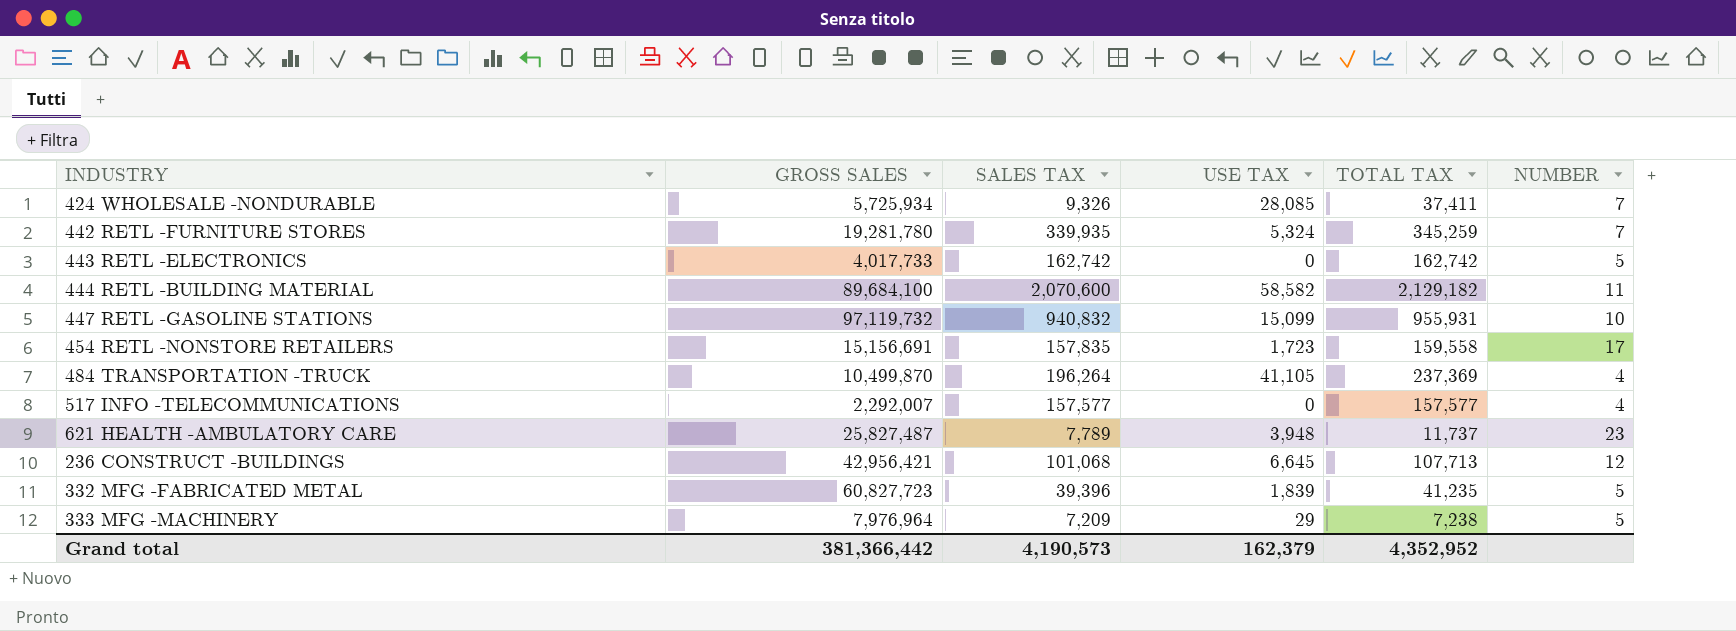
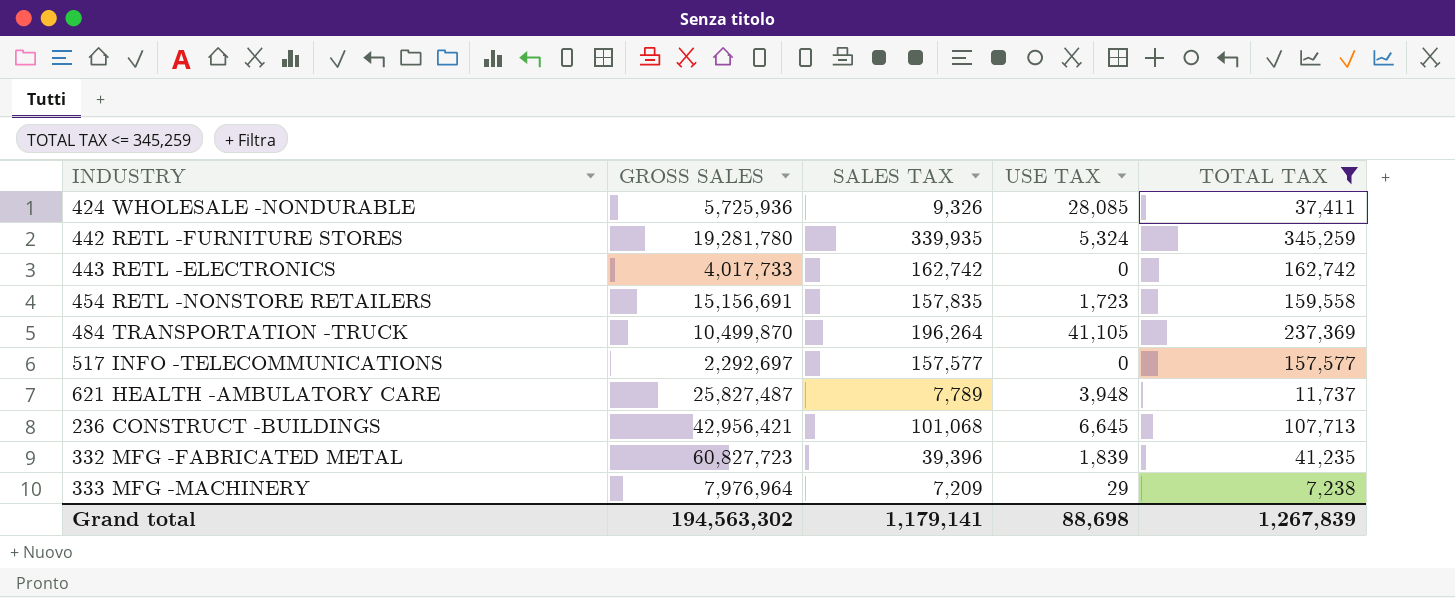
filter: none -> TOTAL TAX <= 345,259
column NUMBER | position: 6 -> none
424 WHOLESALE -NONDURABLE | GROSS SALES: 5,725,934 -> 5,725,936
517 INFO -TELECOMMUNICATIONS | GROSS SALES: 2,292,007 -> 2,292,697
Grand total | GROSS SALES: 381,366,442 -> 194,563,302
Grand total | SALES TAX: 4,190,573 -> 1,179,141
Grand total | USE TAX: 162,379 -> 88,698
Grand total | TOTAL TAX: 4,352,952 -> 1,267,839

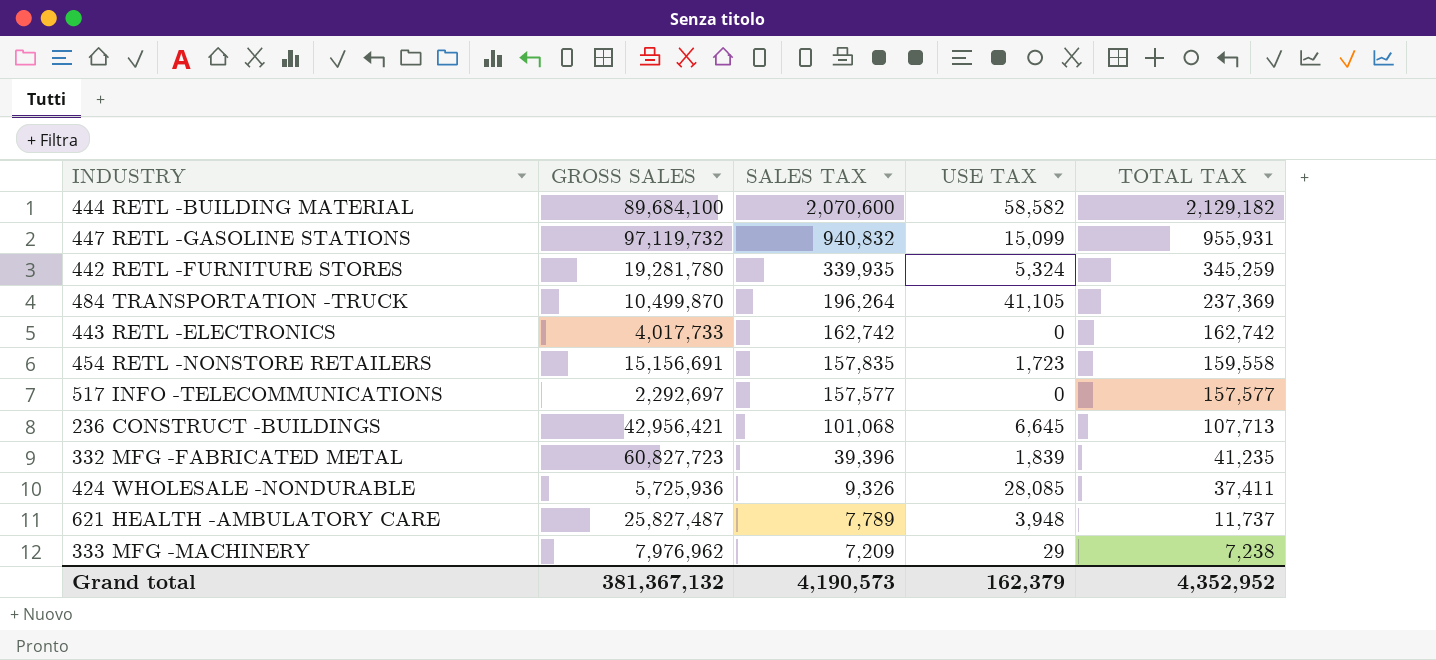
filter: TOTAL TAX <= 345,259 -> none
row order: none -> SALES TAX descending
333 MFG -MACHINERY | GROSS SALES: 7,976,964 -> 7,976,962
Grand total | GROSS SALES: 194,563,302 -> 381,367,132
Grand total | SALES TAX: 1,179,141 -> 4,190,573
Grand total | USE TAX: 88,698 -> 162,379
Grand total | TOTAL TAX: 1,267,839 -> 4,352,952

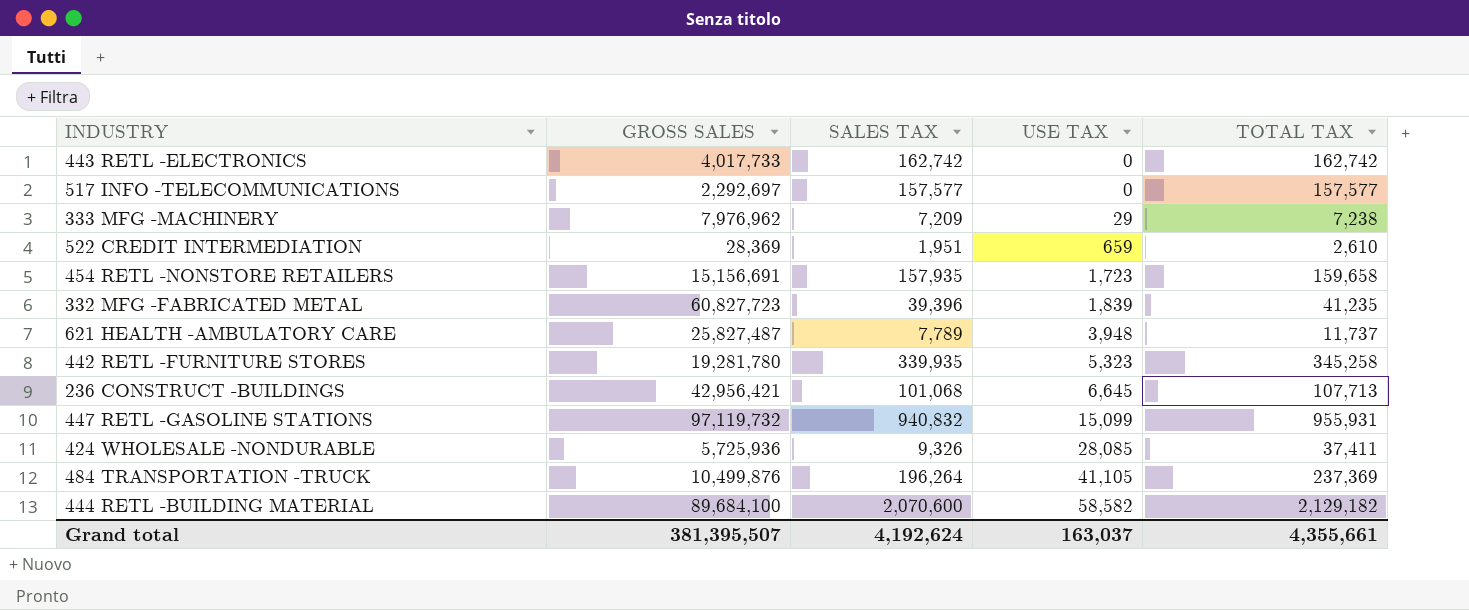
row order: SALES TAX descending -> USE TAX ascending
row 522 CREDIT INTERMEDIATION: none -> 28,369 | 1,951 | 659 | 2,610
454 RETL -NONSTORE RETAILERS | SALES TAX: 157,835 -> 157,935
454 RETL -NONSTORE RETAILERS | TOTAL TAX: 159,558 -> 159,658
442 RETL -FURNITURE STORES | USE TAX: 5,324 -> 5,323
442 RETL -FURNITURE STORES | TOTAL TAX: 345,259 -> 345,258
484 TRANSPORTATION -TRUCK | GROSS SALES: 10,499,870 -> 10,499,876
Grand total | GROSS SALES: 381,367,132 -> 381,395,507
Grand total | SALES TAX: 4,190,573 -> 4,192,624
Grand total | USE TAX: 162,379 -> 163,037
Grand total | TOTAL TAX: 4,352,952 -> 4,355,661

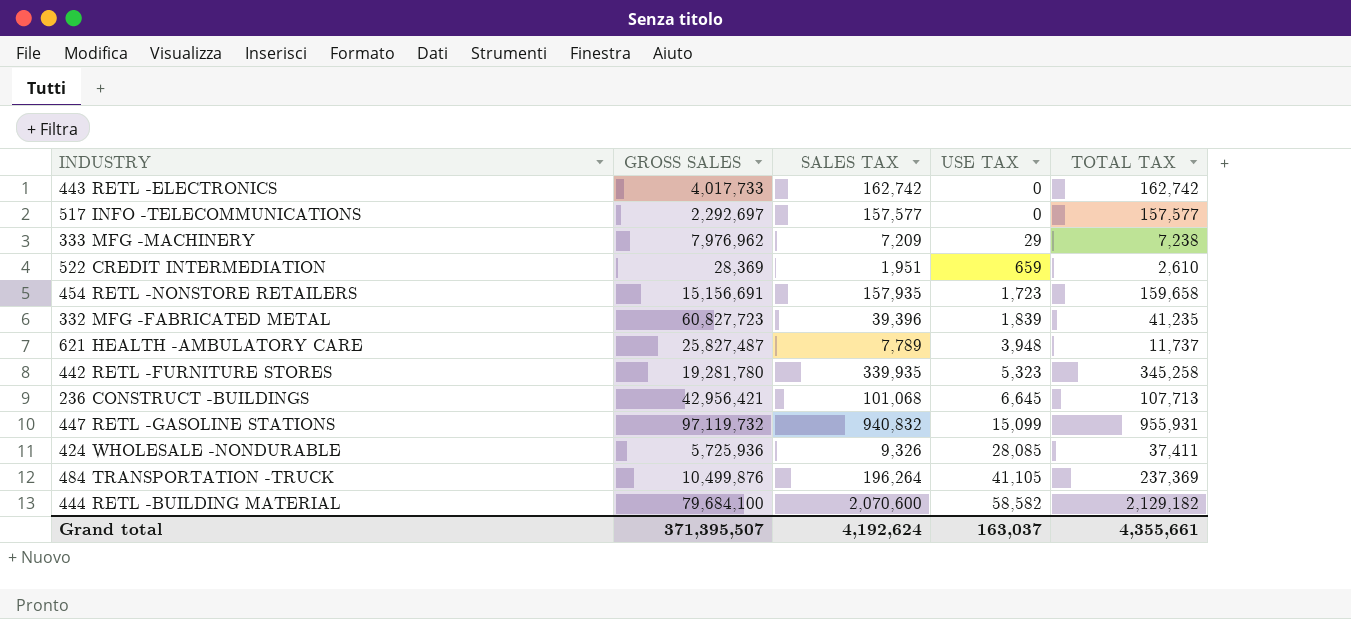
444 RETL -BUILDING MATERIAL | GROSS SALES: 89,684,100 -> 79,684,100
Grand total | GROSS SALES: 381,395,507 -> 371,395,507

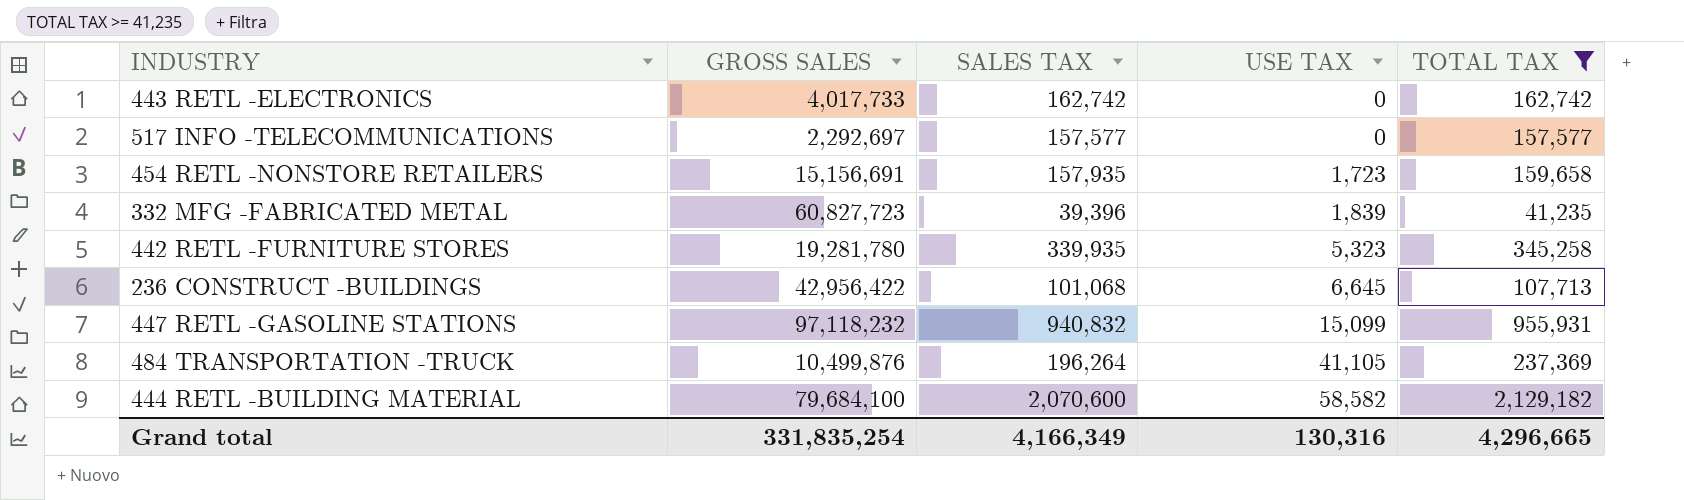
filter: none -> TOTAL TAX >= 41,235
236 CONSTRUCT -BUILDINGS | GROSS SALES: 42,956,421 -> 42,956,422
447 RETL -GASOLINE STATIONS | GROSS SALES: 97,119,732 -> 97,118,232
Grand total | GROSS SALES: 371,395,507 -> 331,835,254
Grand total | SALES TAX: 4,192,624 -> 4,166,349
Grand total | USE TAX: 163,037 -> 130,316
Grand total | TOTAL TAX: 4,355,661 -> 4,296,665

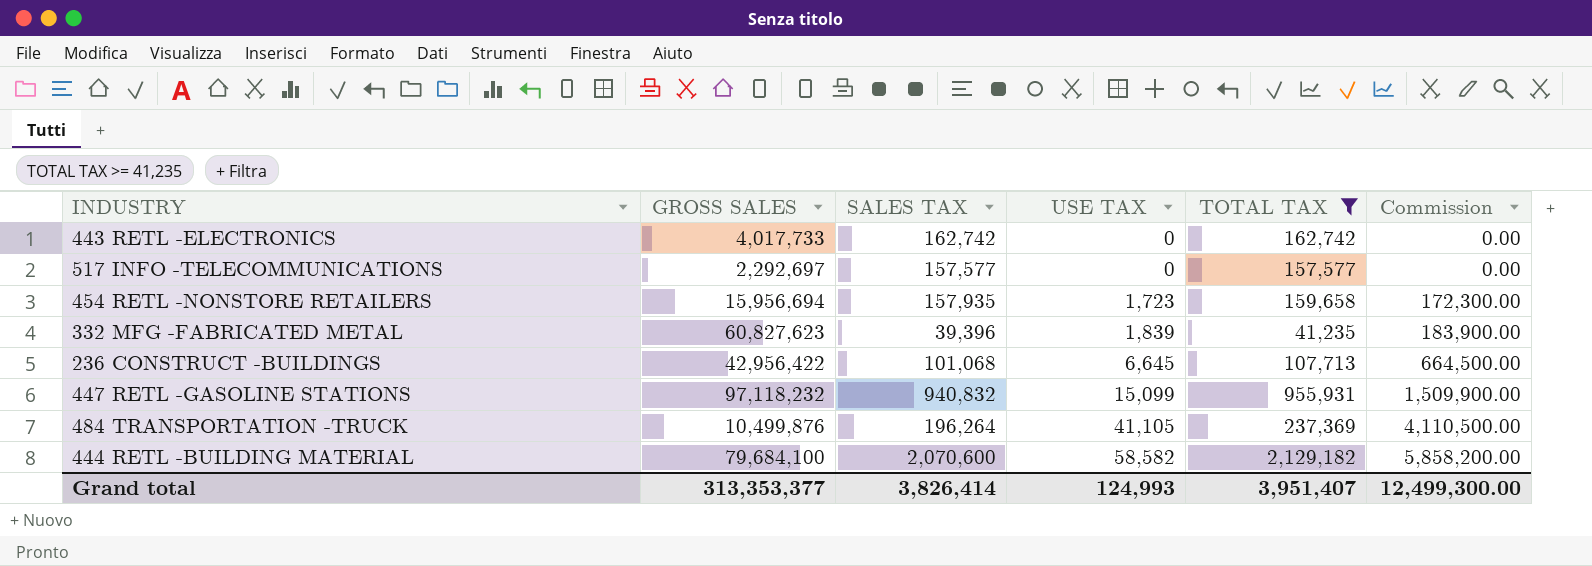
column Commission | formula: none -> [USE TAX] * 100
row 442 RETL -FURNITURE STORES: 19,281,780 | 339,935 | 5,323 | 345,258 -> none
454 RETL -NONSTORE RETAILERS | GROSS SALES: 15,156,691 -> 15,956,694
332 MFG -FABRICATED METAL | GROSS SALES: 60,827,723 -> 60,827,623
Grand total | GROSS SALES: 331,835,254 -> 313,353,377
Grand total | SALES TAX: 4,166,349 -> 3,826,414
Grand total | USE TAX: 130,316 -> 124,993
Grand total | TOTAL TAX: 4,296,665 -> 3,951,407

